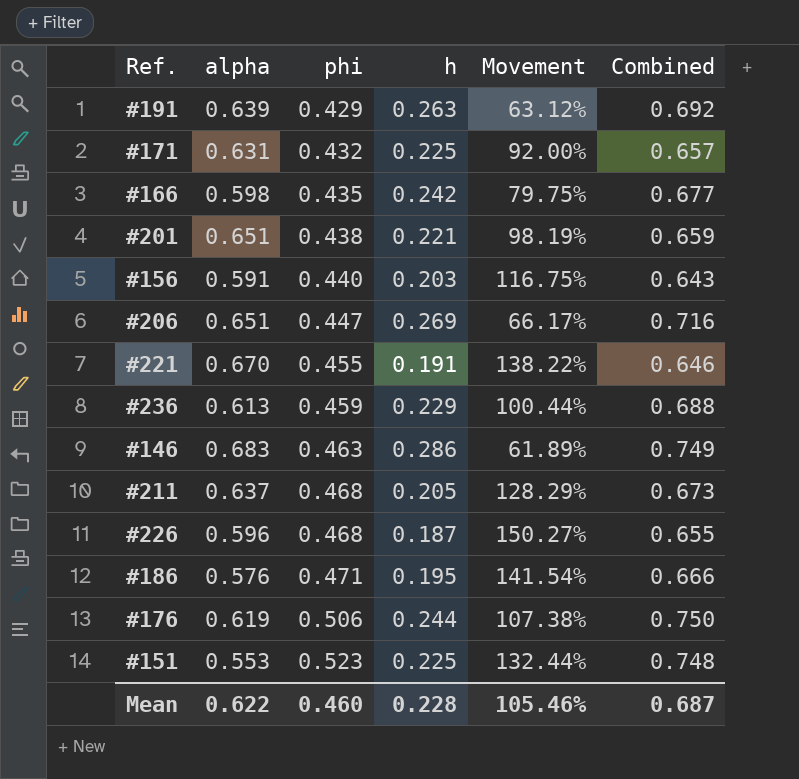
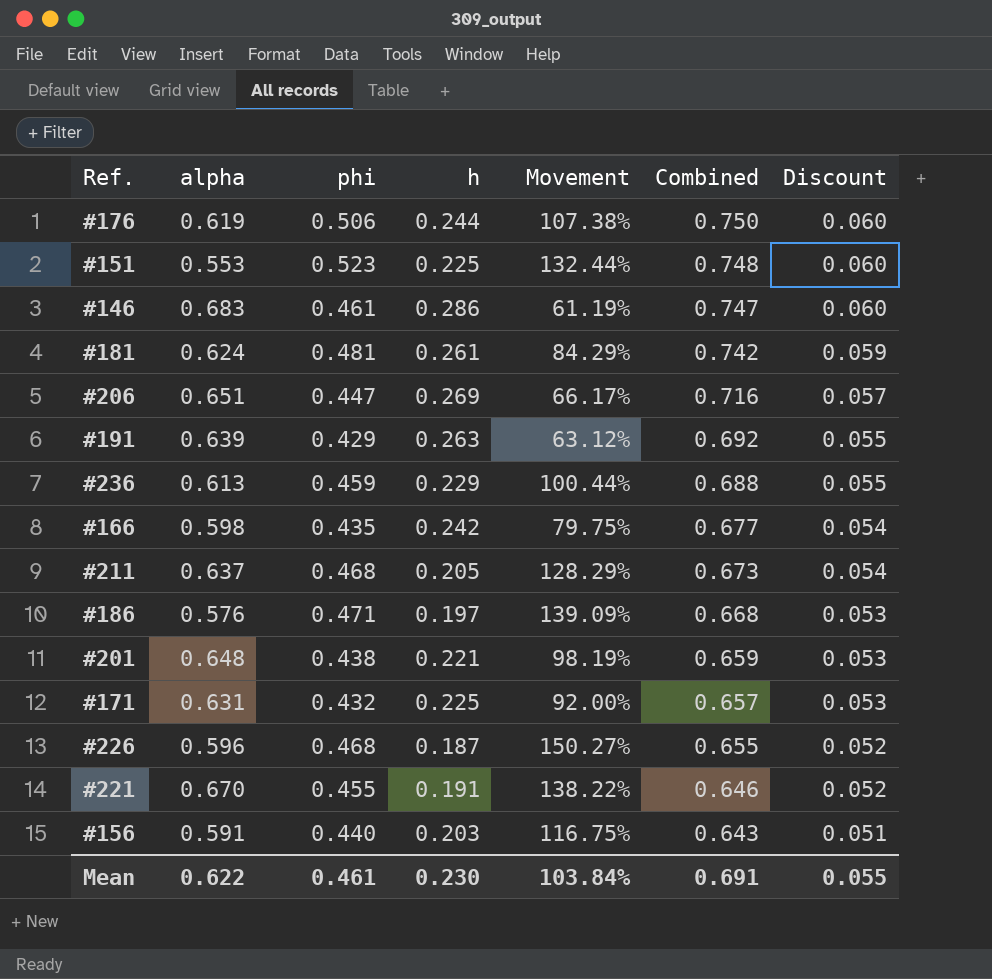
row order: phi ascending -> Combined descending
column Discount | formula: none -> [Combined] * 0.08
#146 | phi: 0.463 -> 0.461
#146 | Movement: 61.89% -> 61.19%
#146 | Combined: 0.749 -> 0.747
row #181: none -> 0.624 | 0.481 | 0.261 | 84.29% | 0.742 | 0.059
#186 | h: 0.195 -> 0.197
#186 | Movement: 141.54% -> 139.09%
#186 | Combined: 0.666 -> 0.668
#201 | alpha: 0.651 -> 0.648
Mean | phi: 0.460 -> 0.461
Mean | h: 0.228 -> 0.230
Mean | Movement: 105.46% -> 103.84%
Mean | Combined: 0.687 -> 0.691

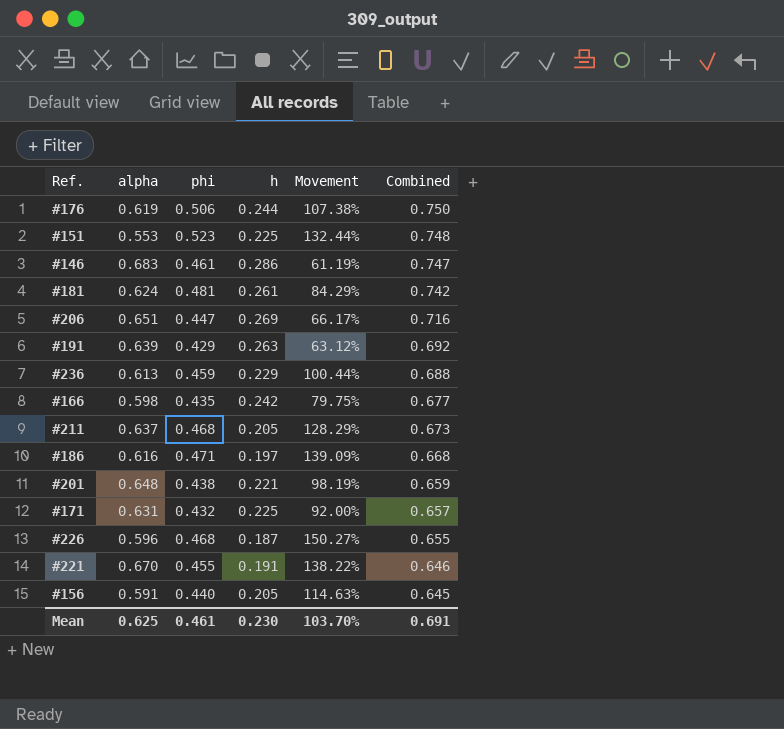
column Discount | formula: [Combined] * 0.08 -> none
#186 | alpha: 0.576 -> 0.616
#156 | h: 0.203 -> 0.205
#156 | Movement: 116.75% -> 114.63%
#156 | Combined: 0.643 -> 0.645
Mean | alpha: 0.622 -> 0.625
Mean | Movement: 103.84% -> 103.70%

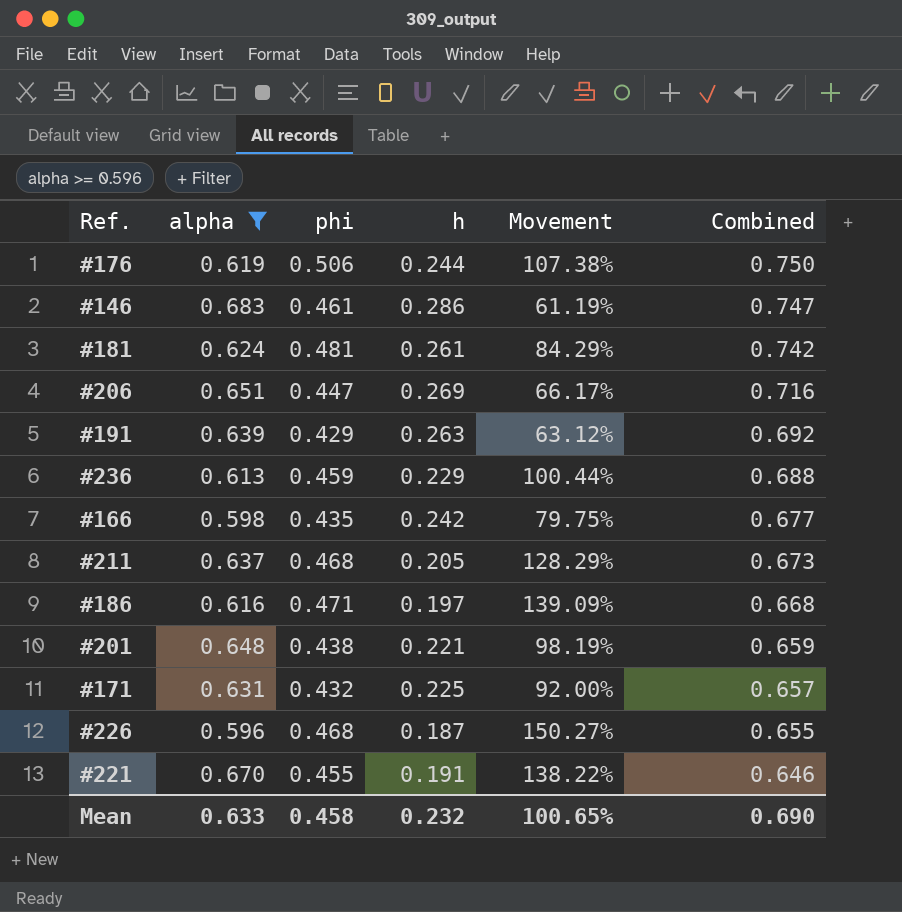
filter: none -> alpha >= 0.596
Mean | alpha: 0.625 -> 0.633
Mean | phi: 0.461 -> 0.458
Mean | h: 0.230 -> 0.232
Mean | Movement: 103.70% -> 100.65%
Mean | Combined: 0.691 -> 0.690

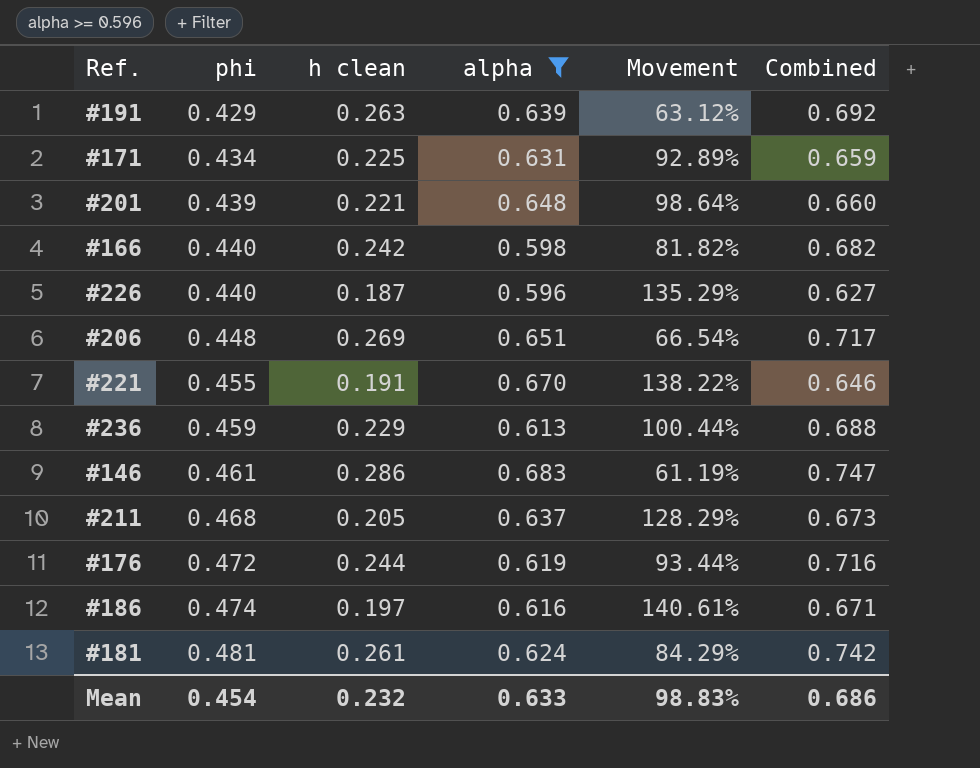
row order: Combined descending -> phi ascending
column name: h -> h clean
column alpha | position: 2 -> 4
#171 | phi: 0.432 -> 0.434
#171 | Movement: 92.00% -> 92.89%
#171 | Combined: 0.657 -> 0.659
#201 | phi: 0.438 -> 0.439
#201 | Movement: 98.19% -> 98.64%
#201 | Combined: 0.659 -> 0.660
#166 | phi: 0.435 -> 0.440
#166 | Movement: 79.75% -> 81.82%
#166 | Combined: 0.677 -> 0.682
#226 | phi: 0.468 -> 0.440
#226 | Movement: 150.27% -> 135.29%
#226 | Combined: 0.655 -> 0.627
#206 | phi: 0.447 -> 0.448
#206 | Movement: 66.17% -> 66.54%
#206 | Combined: 0.716 -> 0.717
#176 | phi: 0.506 -> 0.472
#176 | Movement: 107.38% -> 93.44%
#176 | Combined: 0.750 -> 0.716
#186 | phi: 0.471 -> 0.474
#186 | Movement: 139.09% -> 140.61%
#186 | Combined: 0.668 -> 0.671
Mean | phi: 0.458 -> 0.454
Mean | Movement: 100.65% -> 98.83%
Mean | Combined: 0.690 -> 0.686

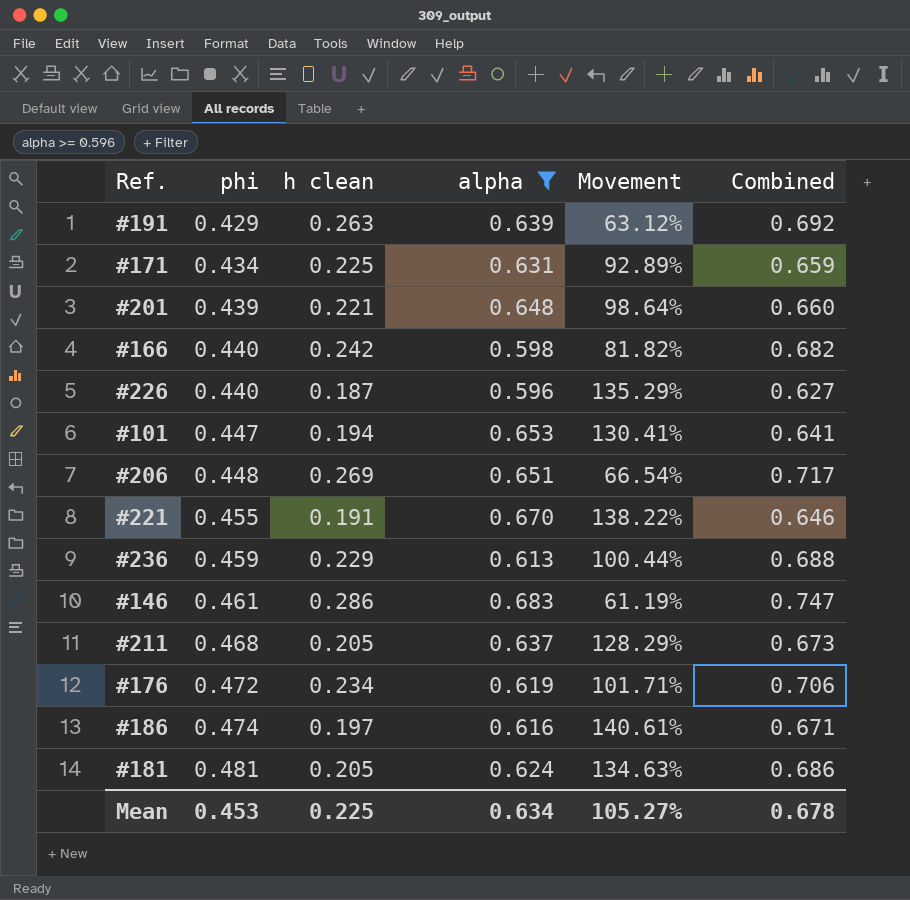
row #101: none -> 0.447 | 0.194 | 0.653 | 130.41% | 0.641
#176 | h clean: 0.244 -> 0.234
#176 | Movement: 93.44% -> 101.71%
#176 | Combined: 0.716 -> 0.706
#181 | h clean: 0.261 -> 0.205
#181 | Movement: 84.29% -> 134.63%
#181 | Combined: 0.742 -> 0.686
Mean | phi: 0.454 -> 0.453
Mean | h clean: 0.232 -> 0.225
Mean | alpha: 0.633 -> 0.634
Mean | Movement: 98.83% -> 105.27%
Mean | Combined: 0.686 -> 0.678

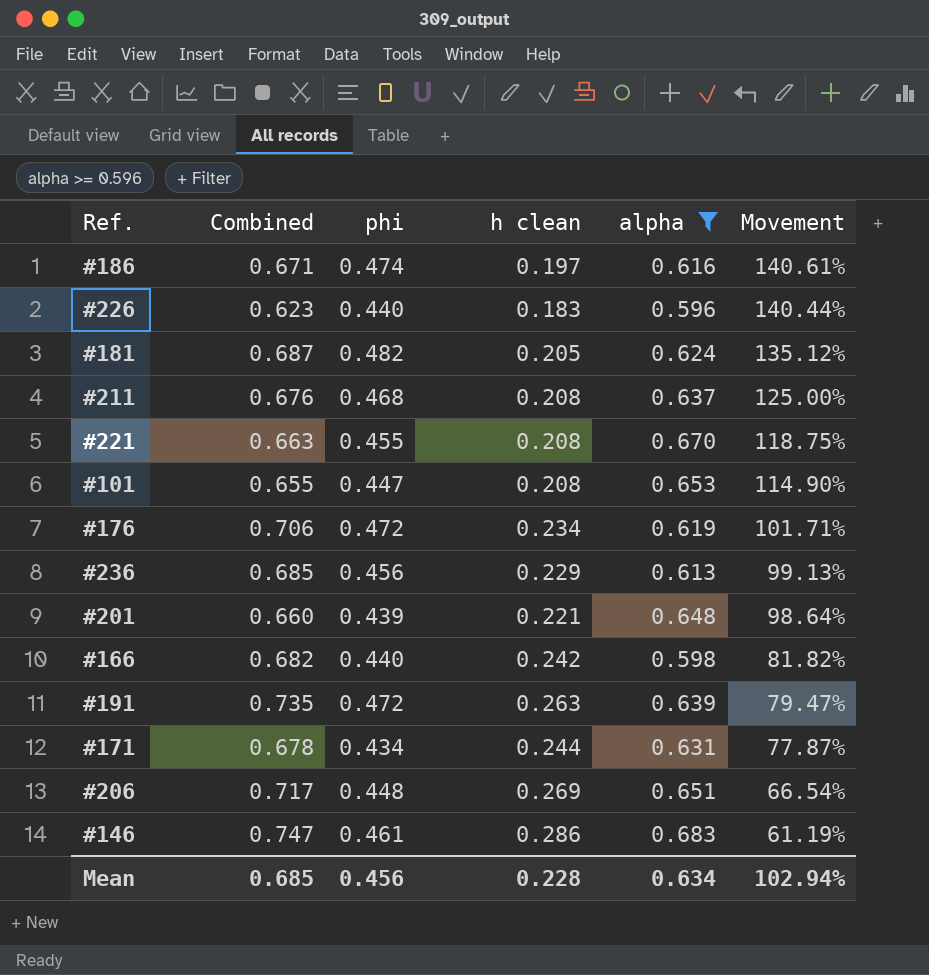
row order: phi ascending -> Movement descending
column Combined | position: 6 -> 2
#226 | Combined: 0.627 -> 0.623
#226 | h clean: 0.187 -> 0.183
#226 | Movement: 135.29% -> 140.44%
#181 | Combined: 0.686 -> 0.687
#181 | phi: 0.481 -> 0.482
#181 | Movement: 134.63% -> 135.12%
#211 | Combined: 0.673 -> 0.676
#211 | h clean: 0.205 -> 0.208
#211 | Movement: 128.29% -> 125.00%
#221 | Combined: 0.646 -> 0.663
#221 | h clean: 0.191 -> 0.208
#221 | Movement: 138.22% -> 118.75%
#101 | Combined: 0.641 -> 0.655
#101 | h clean: 0.194 -> 0.208
#101 | Movement: 130.41% -> 114.90%
#236 | Combined: 0.688 -> 0.685
#236 | phi: 0.459 -> 0.456
#236 | Movement: 100.44% -> 99.13%
#191 | Combined: 0.692 -> 0.735
#191 | phi: 0.429 -> 0.472
#191 | Movement: 63.12% -> 79.47%
#171 | Combined: 0.659 -> 0.678
#171 | h clean: 0.225 -> 0.244
#171 | Movement: 92.89% -> 77.87%
Mean | Combined: 0.678 -> 0.685
Mean | phi: 0.453 -> 0.456
Mean | h clean: 0.225 -> 0.228
Mean | Movement: 105.27% -> 102.94%

